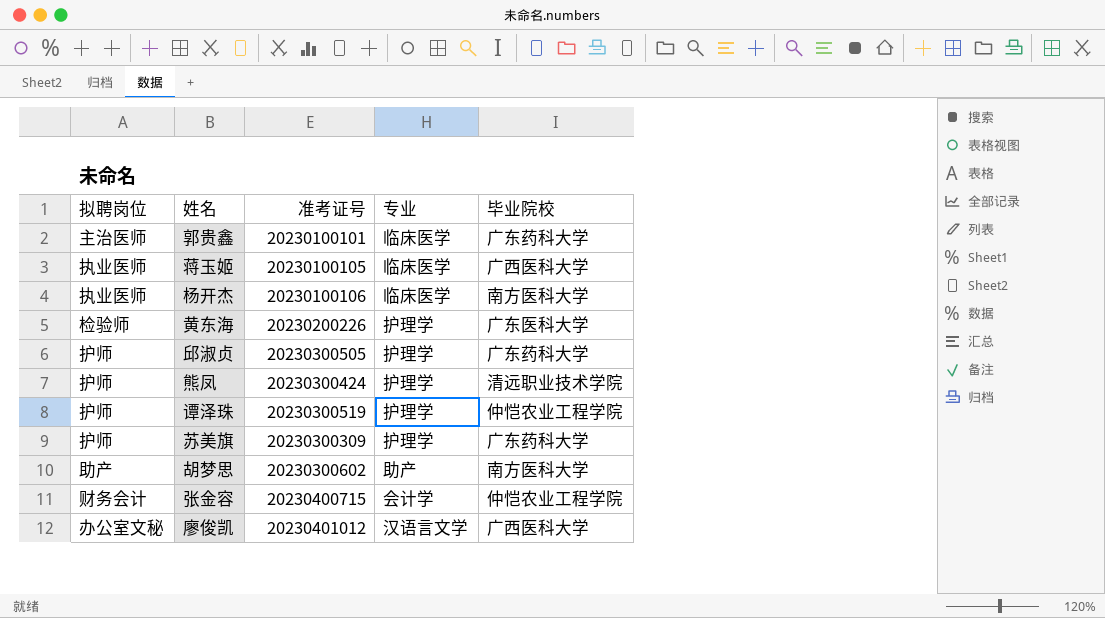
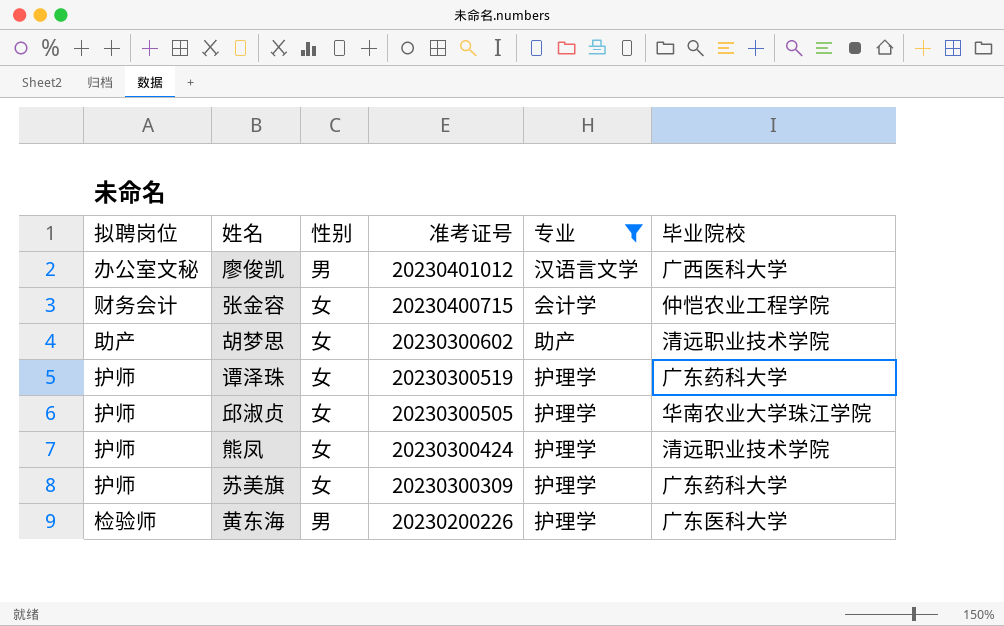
filter: none -> 专业 != 临床医学
row order: none -> 准考证号 descending
column 性别 | position: none -> 3
胡梦思 | 毕业院校: 南方医科大学 -> 清远职业技术学院
谭泽珠 | 毕业院校: 仲恺农业工程学院 -> 广东药科大学
邱淑贞 | 毕业院校: 广东药科大学 -> 华南农业大学珠江学院

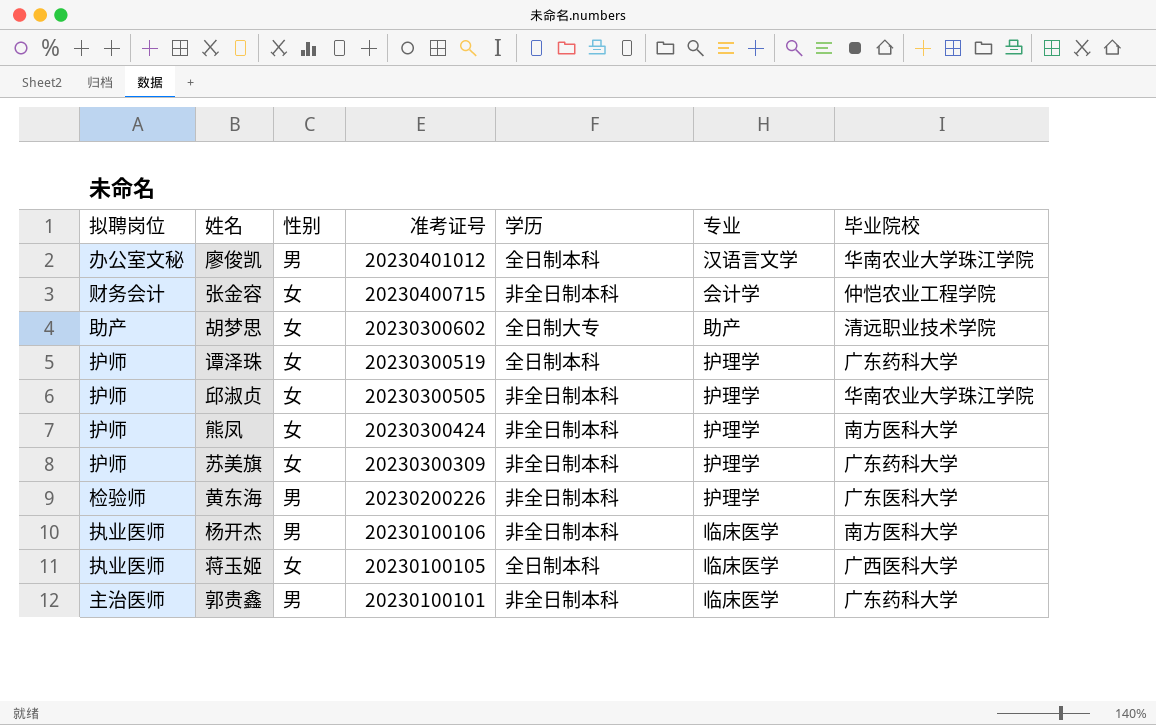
filter: 专业 != 临床医学 -> none
column 学历 | position: none -> 5
廖俊凯 | 毕业院校: 广西医科大学 -> 华南农业大学珠江学院
熊凤 | 毕业院校: 清远职业技术学院 -> 南方医科大学

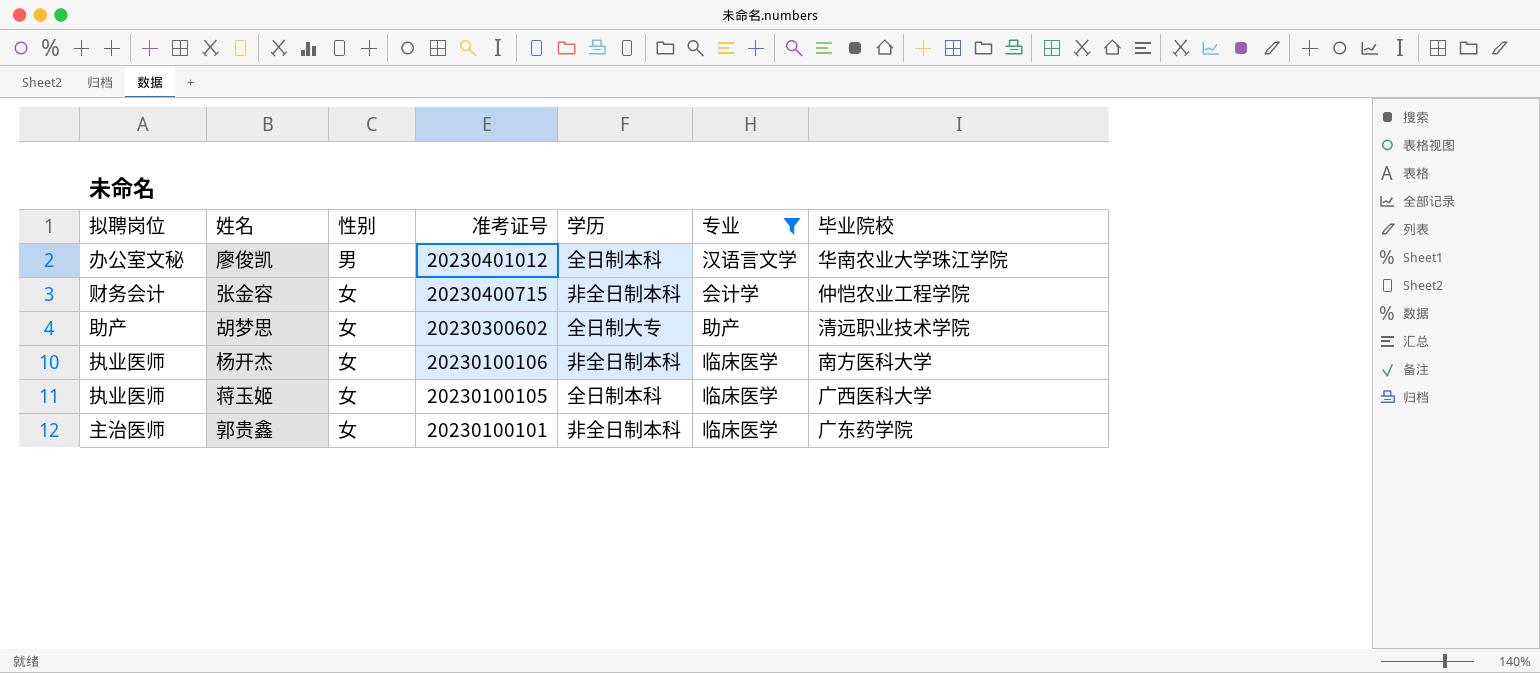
filter: none -> 专业 != 护理学
杨开杰 | 性别: 男 -> 女
郭贵鑫 | 性别: 男 -> 女
郭贵鑫 | 毕业院校: 广东药科大学 -> 广东药学院

